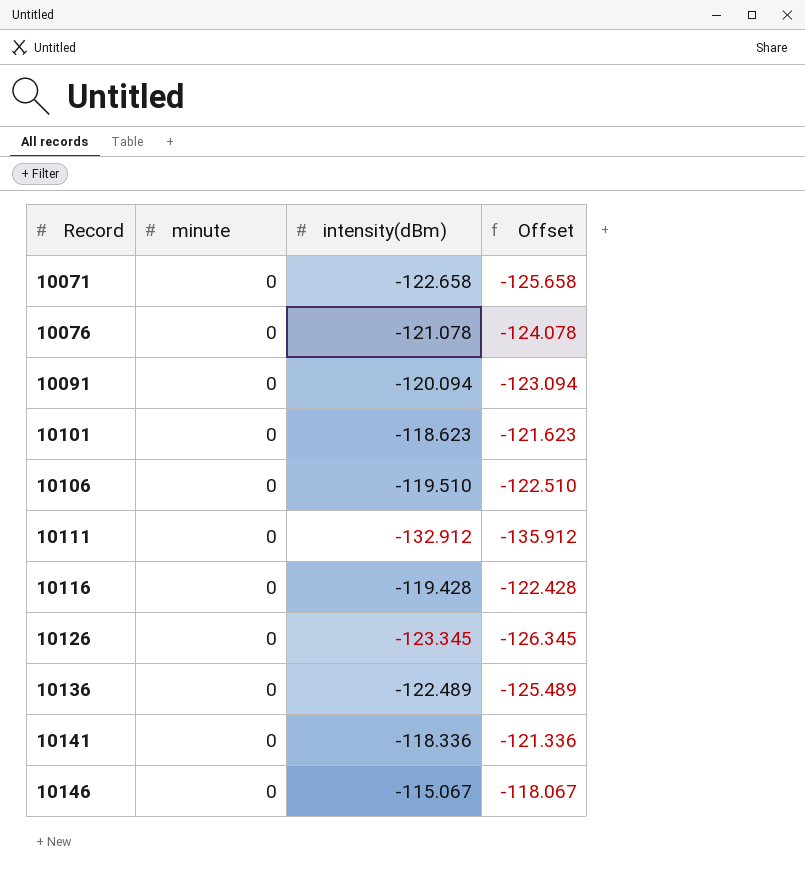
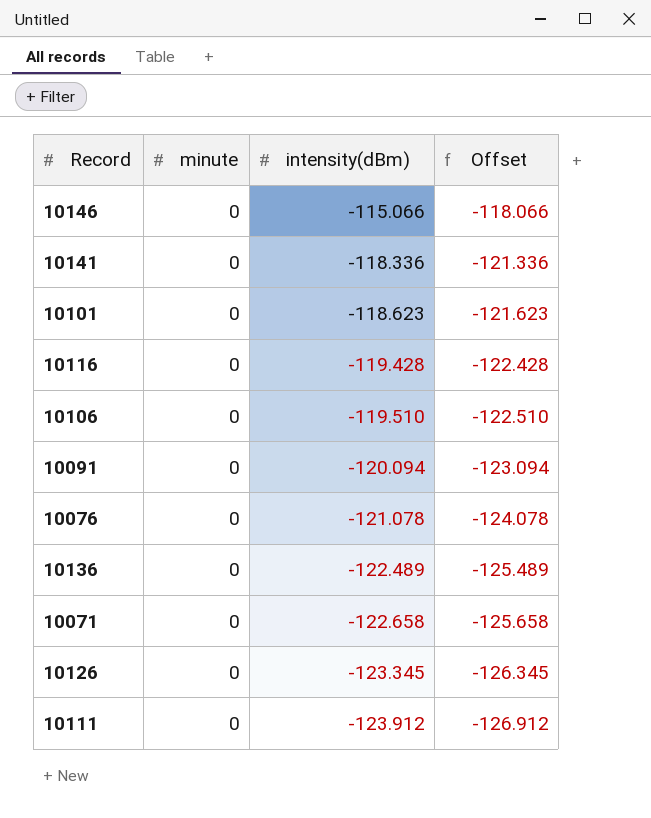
row order: Record ascending -> intensity(dBm) descending
10146 | intensity(dBm): -115.067 -> -115.066
10146 | Offset: -118.067 -> -118.066
10111 | intensity(dBm): -132.912 -> -123.912
10111 | Offset: -135.912 -> -126.912

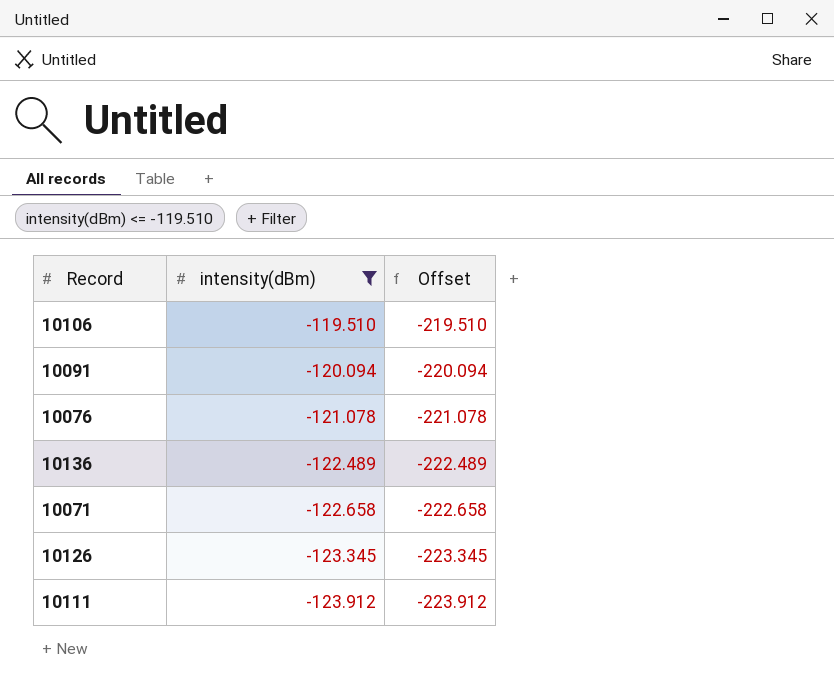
filter: none -> intensity(dBm) <= -119.510
column minute | position: 2 -> none
column Offset | formula: [intensity(dBm)] - 3 -> [intensity(dBm)] - 100

